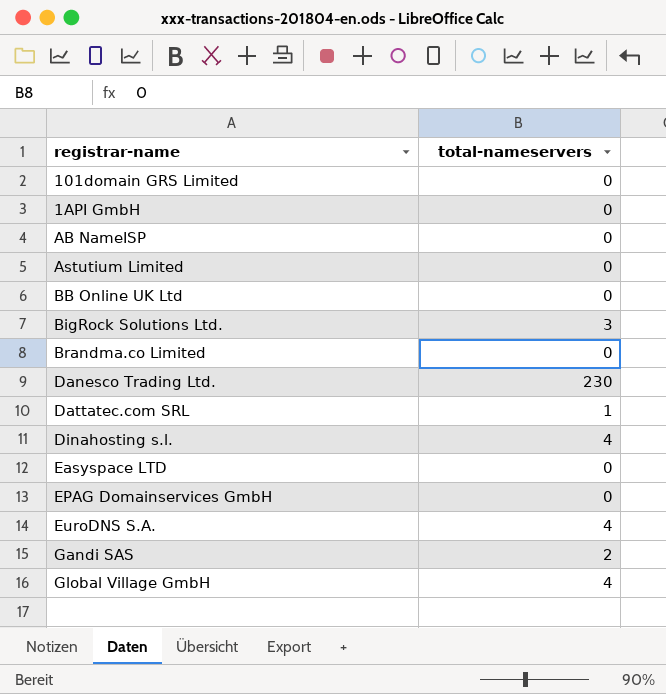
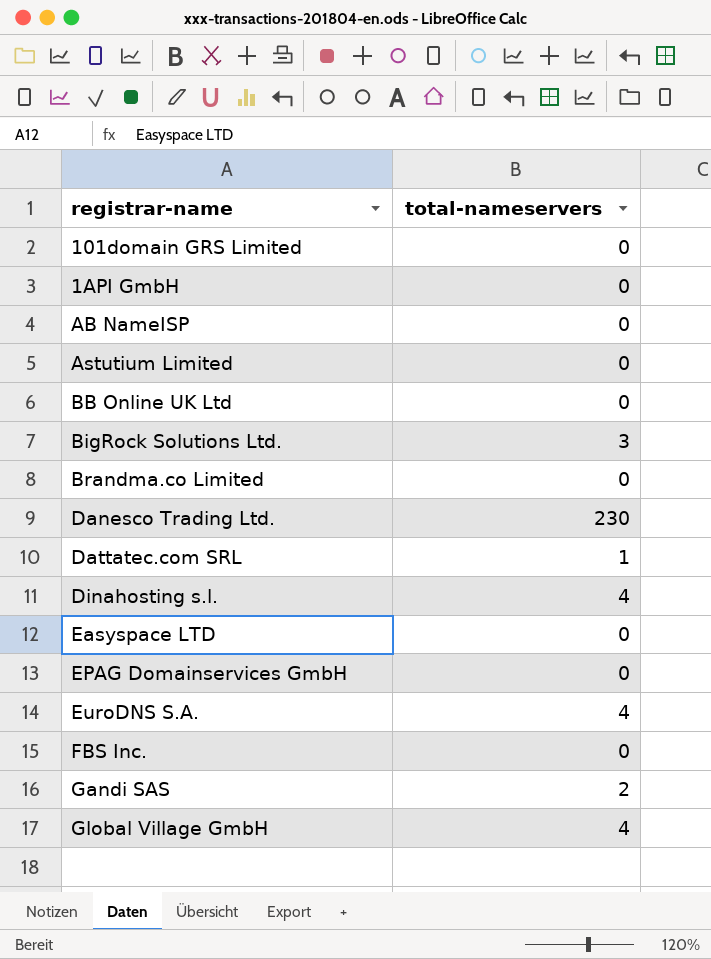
row FBS Inc.: none -> 0

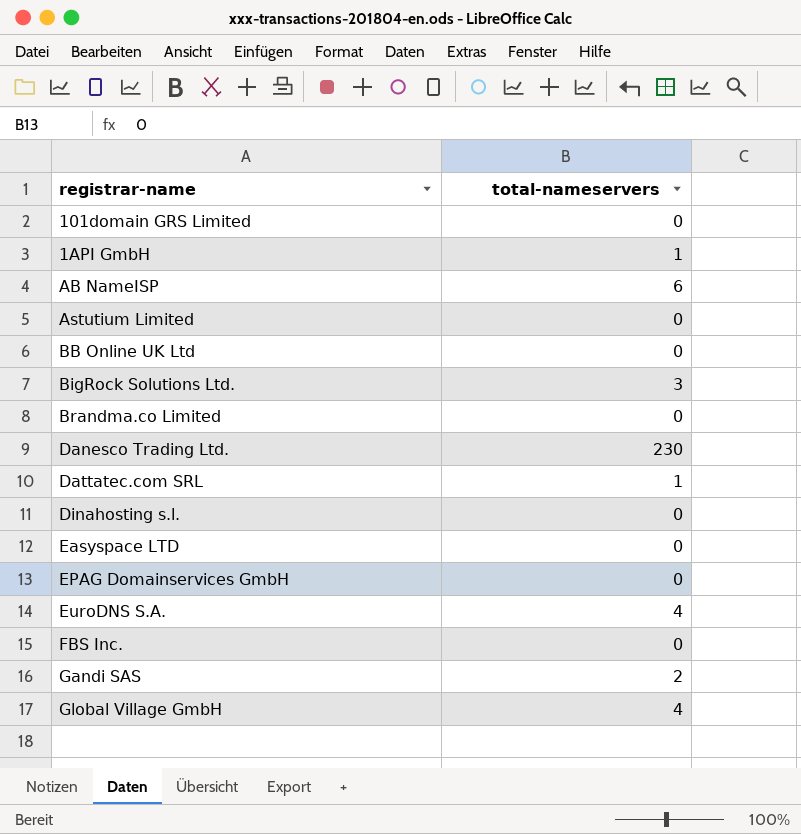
1API GmbH | total-nameservers: 0 -> 1
AB NameISP | total-nameservers: 0 -> 6
Dinahosting s.l. | total-nameservers: 4 -> 0

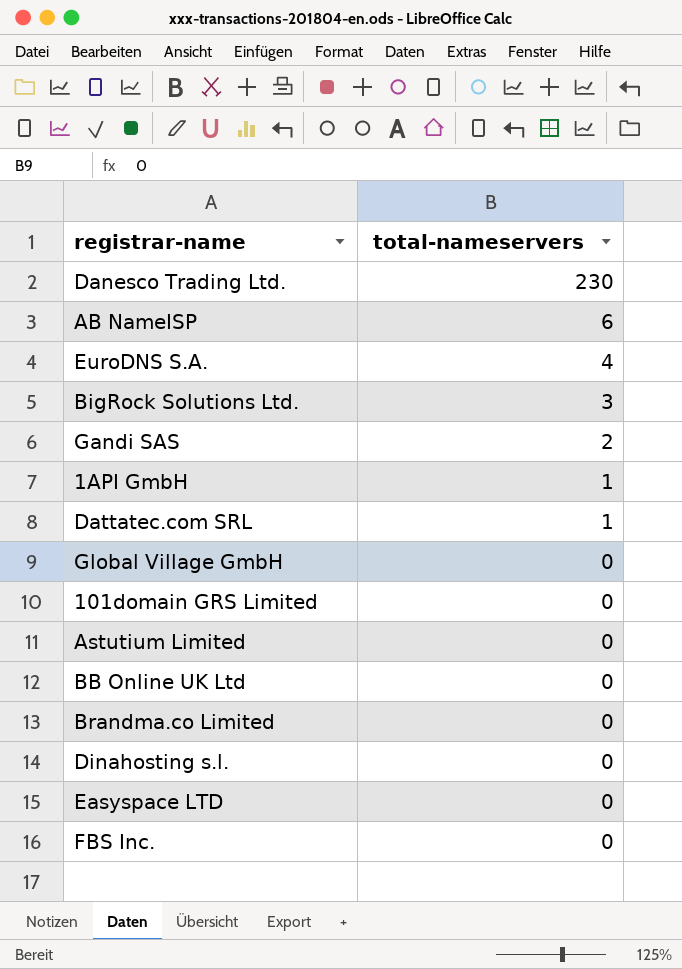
row order: none -> total-nameservers descending
row EPAG Domainservices GmbH: 0 -> none
Global Village GmbH | total-nameservers: 4 -> 0

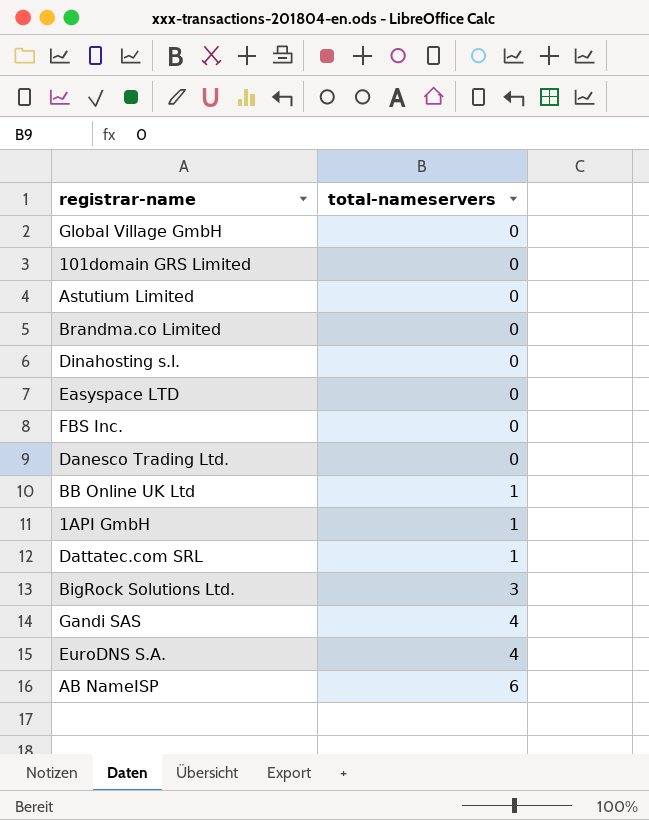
row order: total-nameservers descending -> total-nameservers ascending
Danesco Trading Ltd. | total-nameservers: 230 -> 0
BB Online UK Ltd | total-nameservers: 0 -> 1
Gandi SAS | total-nameservers: 2 -> 4

